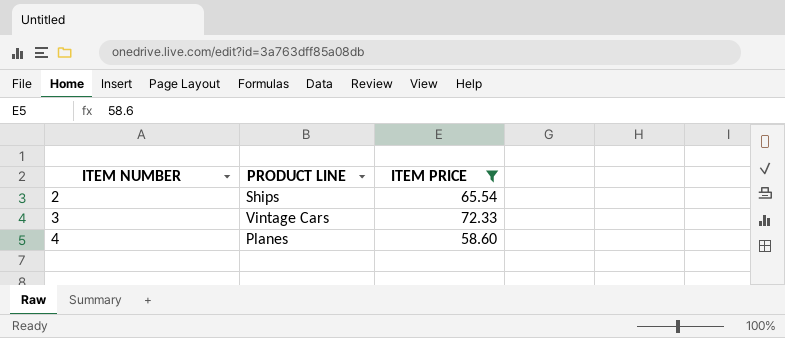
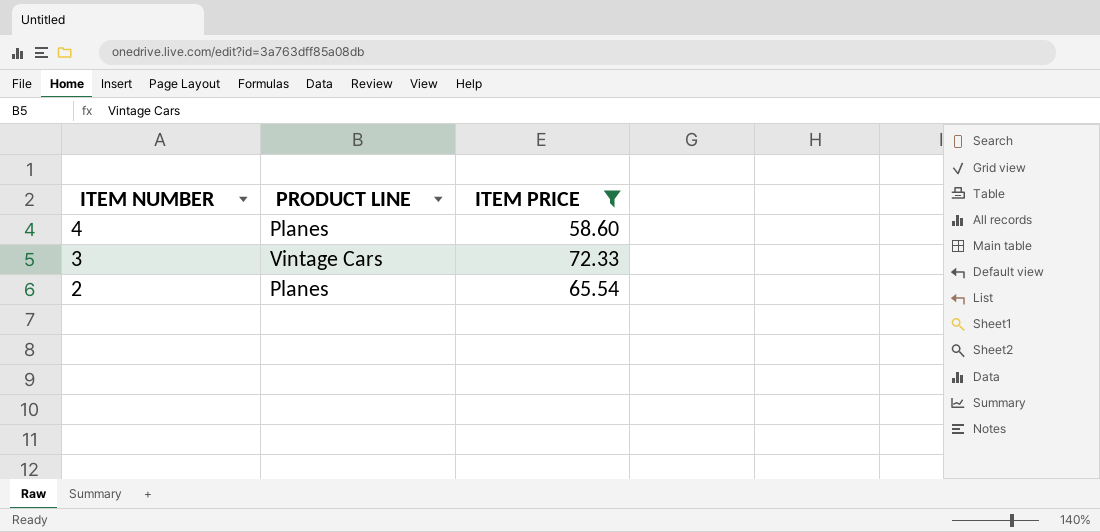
row order: ITEM NUMBER ascending -> ITEM NUMBER descending
2 | PRODUCT LINE: Ships -> Planes

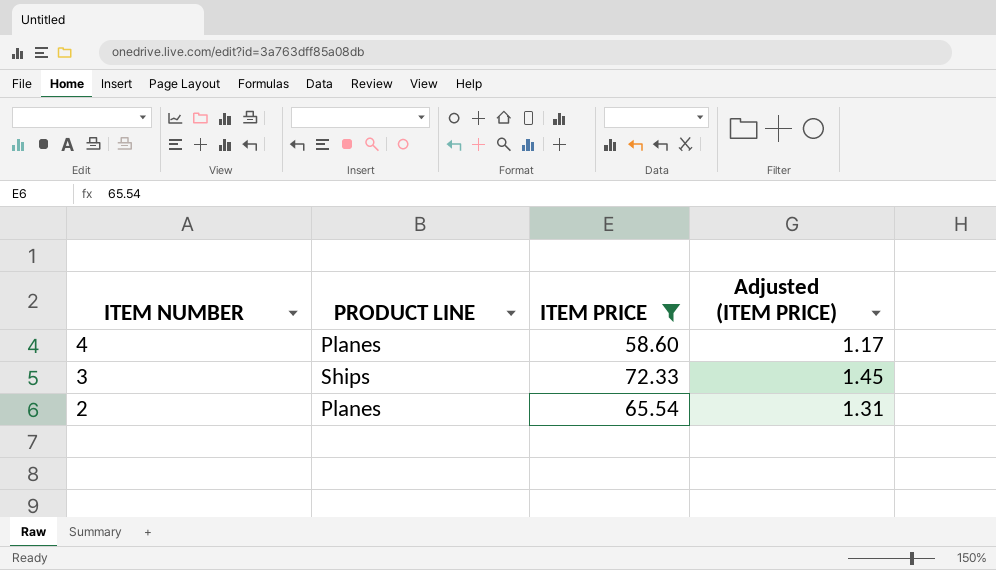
column Adjusted (ITEM PRICE) | formula: none -> [ITEM PRICE] * 0.02
3 | PRODUCT LINE: Vintage Cars -> Ships

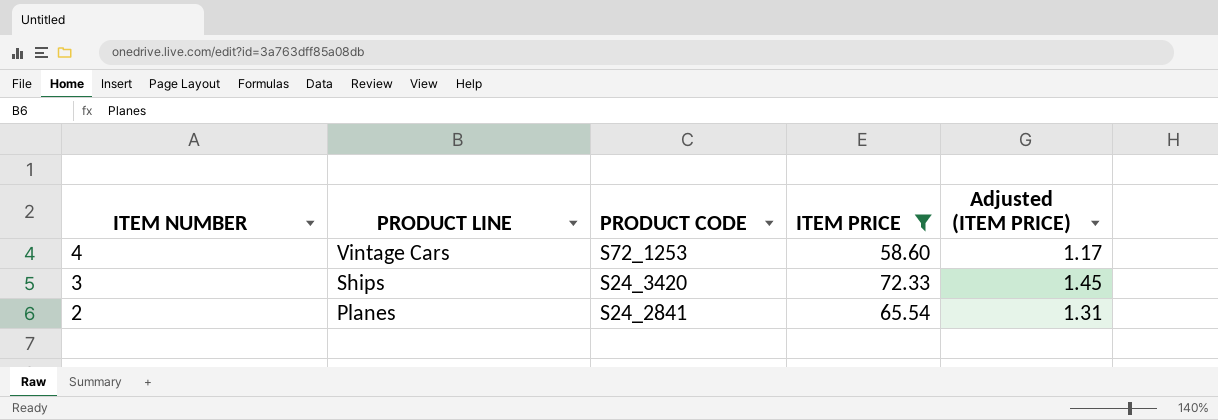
column PRODUCT CODE | position: none -> 3
4 | PRODUCT LINE: Planes -> Vintage Cars

